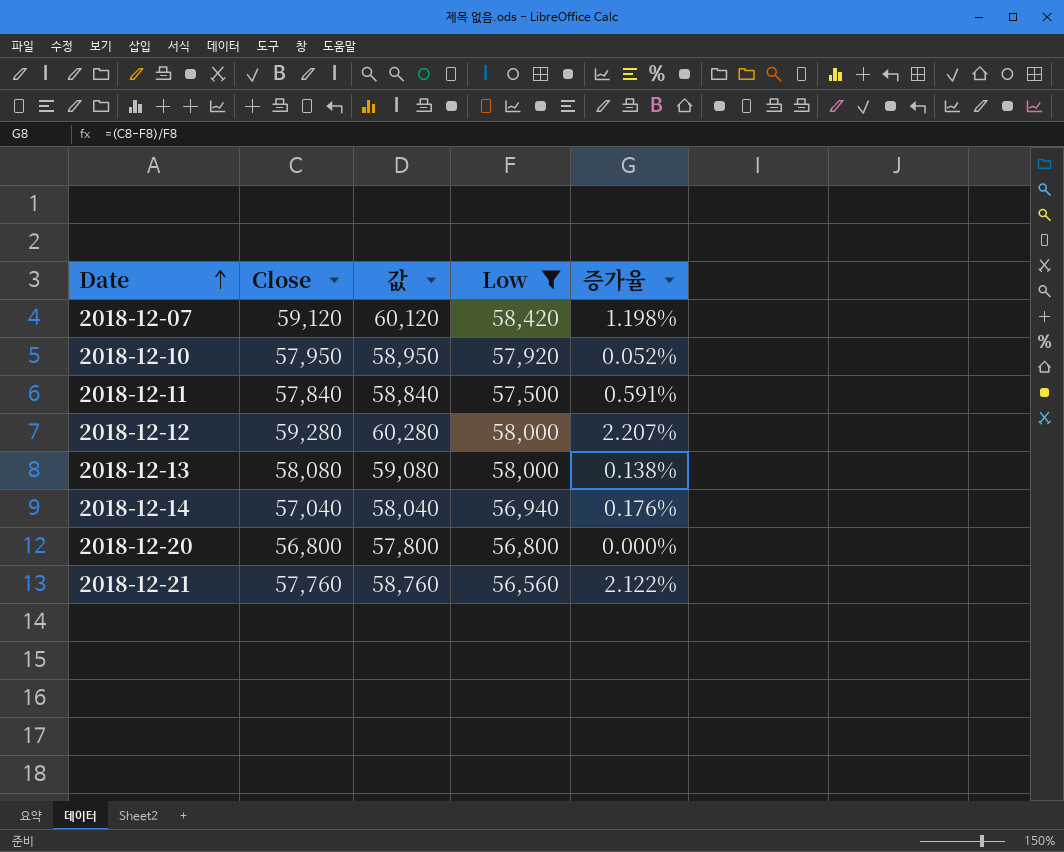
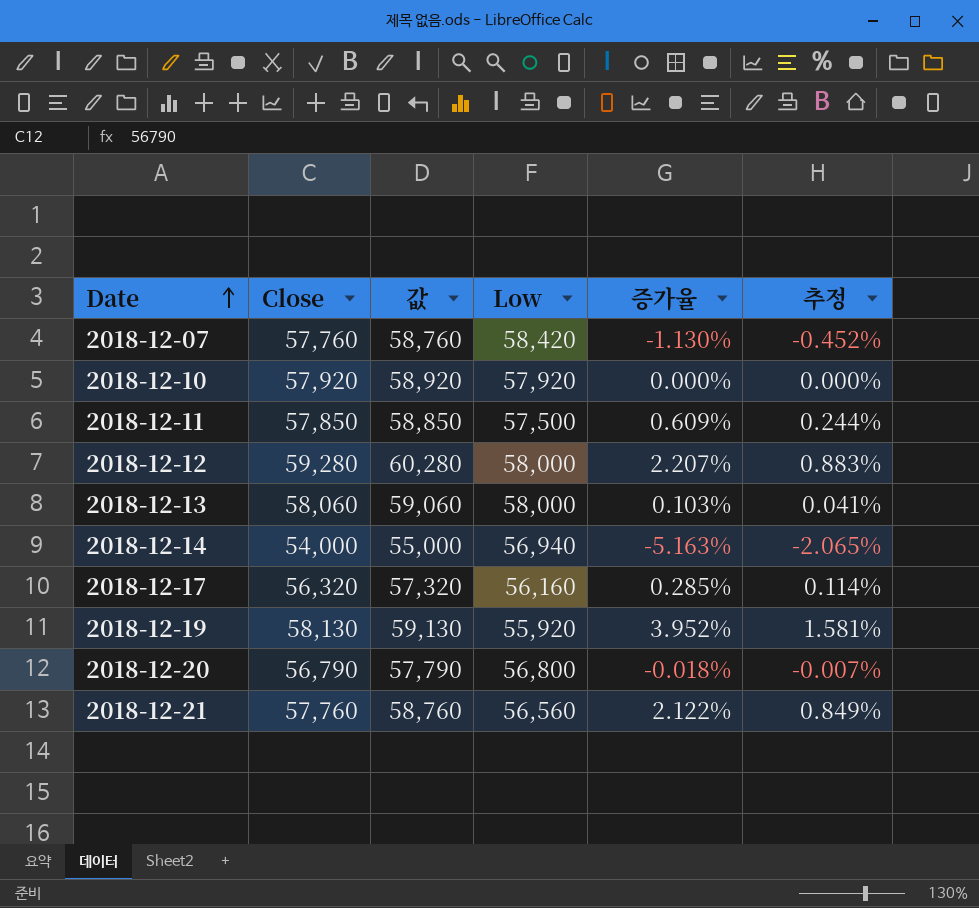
filter: Low >= 56,560 -> none
column 추정 | formula: none -> [증가율] * 0.4
2018-12-07 | Close: 59,120 -> 57,760
2018-12-07 | 값: 60,120 -> 58,760
2018-12-07 | 증가율: 1.198% -> -1.130%
2018-12-10 | Close: 57,950 -> 57,920
2018-12-10 | 값: 58,950 -> 58,920
2018-12-10 | 증가율: 0.052% -> 0.000%
2018-12-11 | Close: 57,840 -> 57,850
2018-12-11 | 값: 58,840 -> 58,850
2018-12-11 | 증가율: 0.591% -> 0.609%
2018-12-13 | Close: 58,080 -> 58,060
2018-12-13 | 값: 59,080 -> 59,060
2018-12-13 | 증가율: 0.138% -> 0.103%
2018-12-14 | Close: 57,040 -> 54,000
2018-12-14 | 값: 58,040 -> 55,000
2018-12-14 | 증가율: 0.176% -> -5.163%
2018-12-20 | Close: 56,800 -> 56,790
2018-12-20 | 값: 57,800 -> 57,790
2018-12-20 | 증가율: 0.000% -> -0.018%

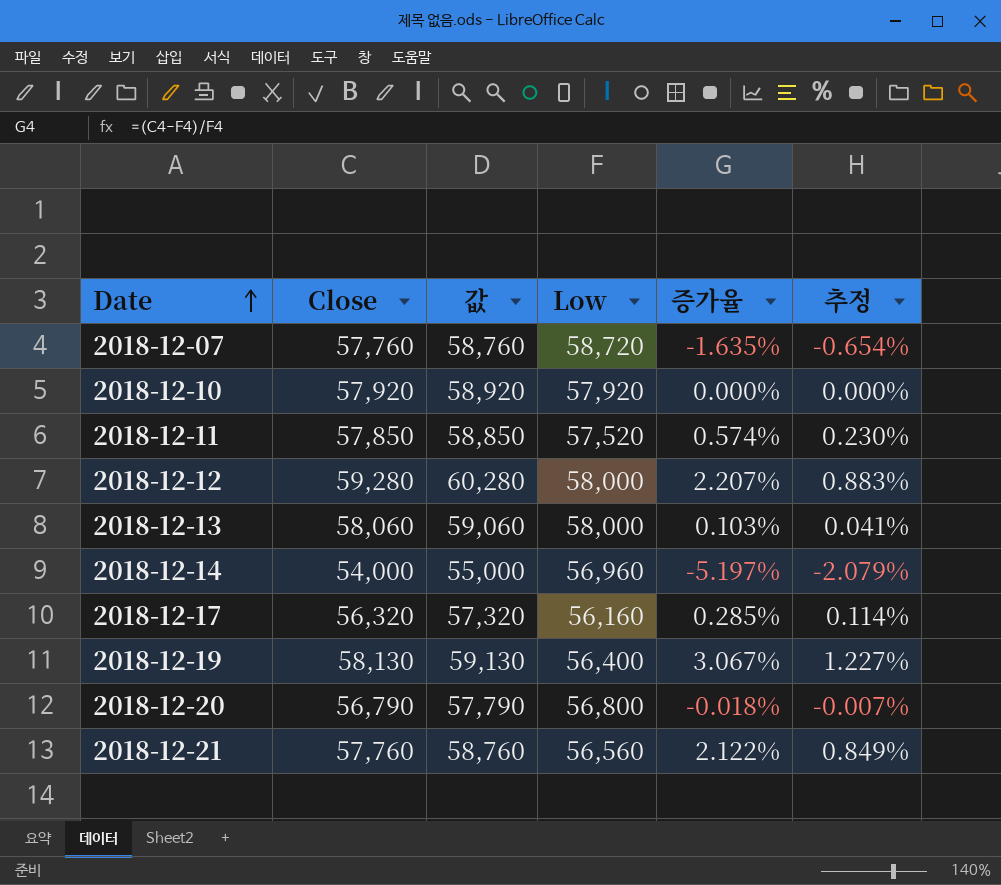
2018-12-07 | Low: 58,420 -> 58,720
2018-12-07 | 증가율: -1.130% -> -1.635%
2018-12-07 | 추정: -0.452% -> -0.654%
2018-12-11 | Low: 57,500 -> 57,520
2018-12-11 | 증가율: 0.609% -> 0.574%
2018-12-11 | 추정: 0.244% -> 0.230%
2018-12-14 | Low: 56,940 -> 56,960
2018-12-14 | 증가율: -5.163% -> -5.197%
2018-12-14 | 추정: -2.065% -> -2.079%
2018-12-19 | Low: 55,920 -> 56,400
2018-12-19 | 증가율: 3.952% -> 3.067%
2018-12-19 | 추정: 1.581% -> 1.227%

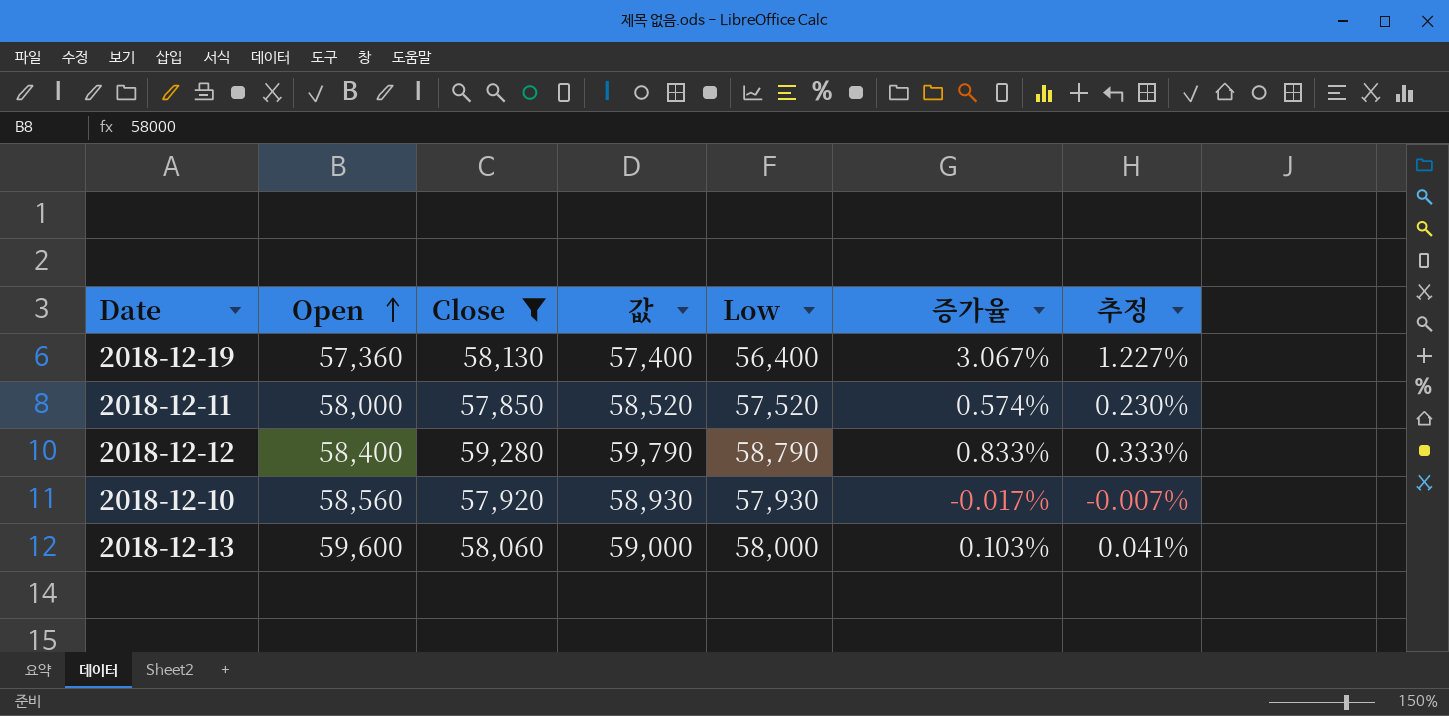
filter: none -> Close >= 57,850
row order: Date ascending -> Open ascending
column Open | position: none -> 2
column 값 | formula: [Close] + 1000 -> [Low] + 1000
2018-12-12 | Low: 58,000 -> 58,790
2018-12-12 | 증가율: 2.207% -> 0.833%
2018-12-12 | 추정: 0.883% -> 0.333%
2018-12-10 | Low: 57,920 -> 57,930
2018-12-10 | 증가율: 0.000% -> -0.017%
2018-12-10 | 추정: 0.000% -> -0.007%

